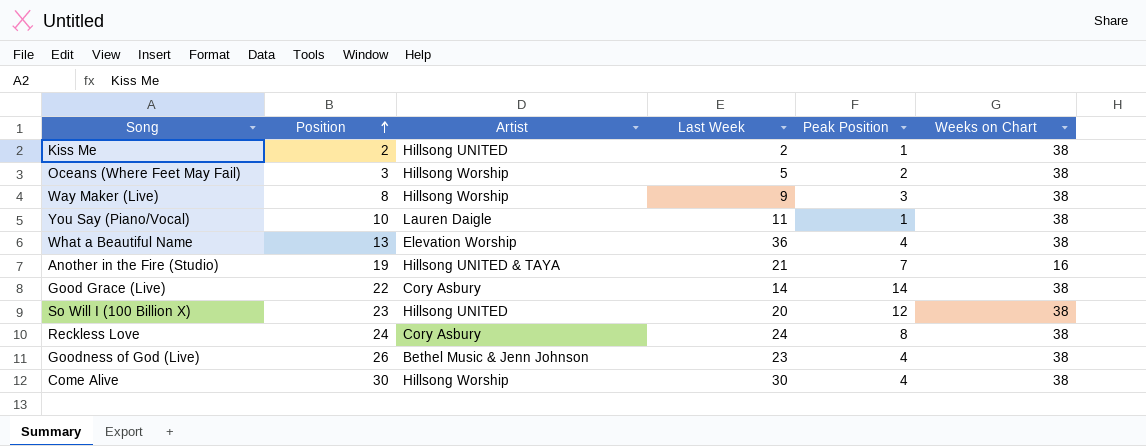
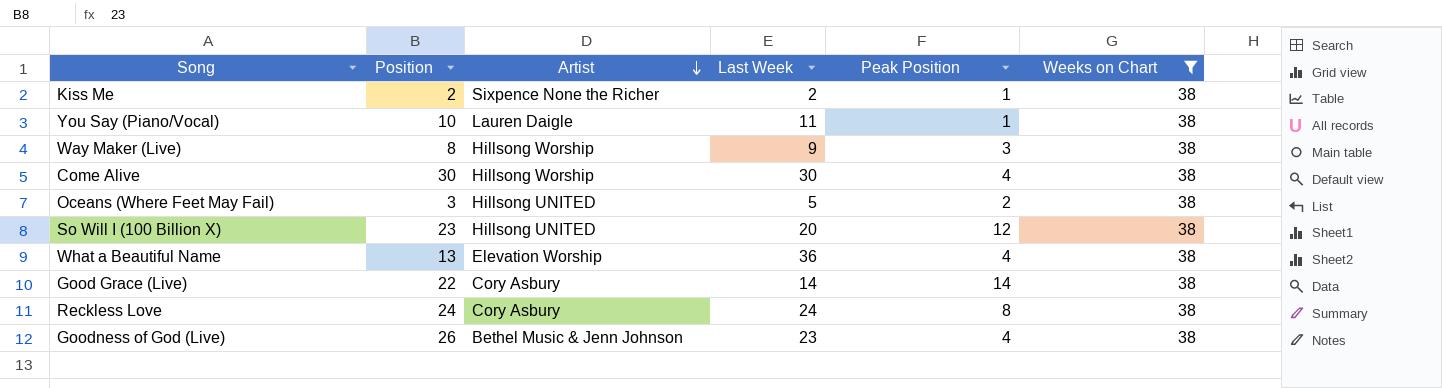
filter: none -> Weeks on Chart = 38
row order: Position ascending -> Artist descending
Kiss Me | Artist: Hillsong UNITED -> Sixpence None the Richer
Oceans (Where Feet May Fail) | Artist: Hillsong Worship -> Hillsong UNITED

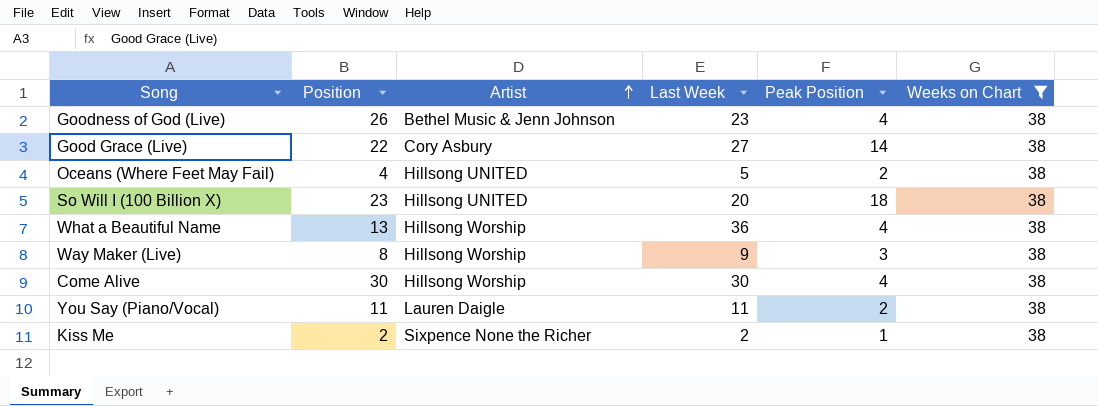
row order: Artist descending -> Artist ascending
row Reckless Love: 24 | Cory Asbury | 24 | 8 | 38 -> none
Good Grace (Live) | Last Week: 14 -> 27
Oceans (Where Feet May Fail) | Position: 3 -> 4
So Will I (100 Billion X) | Peak Position: 12 -> 18
What a Beautiful Name | Artist: Elevation Worship -> Hillsong Worship
You Say (Piano/Vocal) | Position: 10 -> 11
You Say (Piano/Vocal) | Peak Position: 1 -> 2

